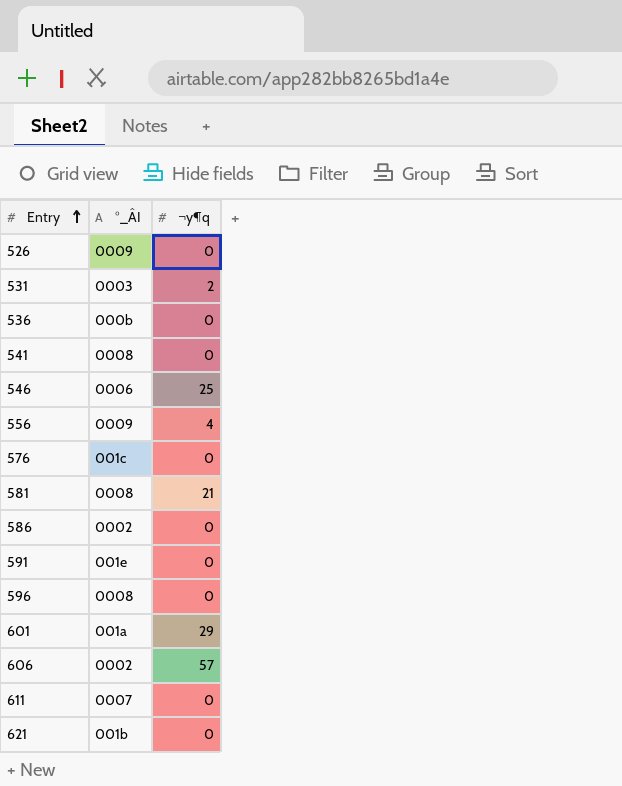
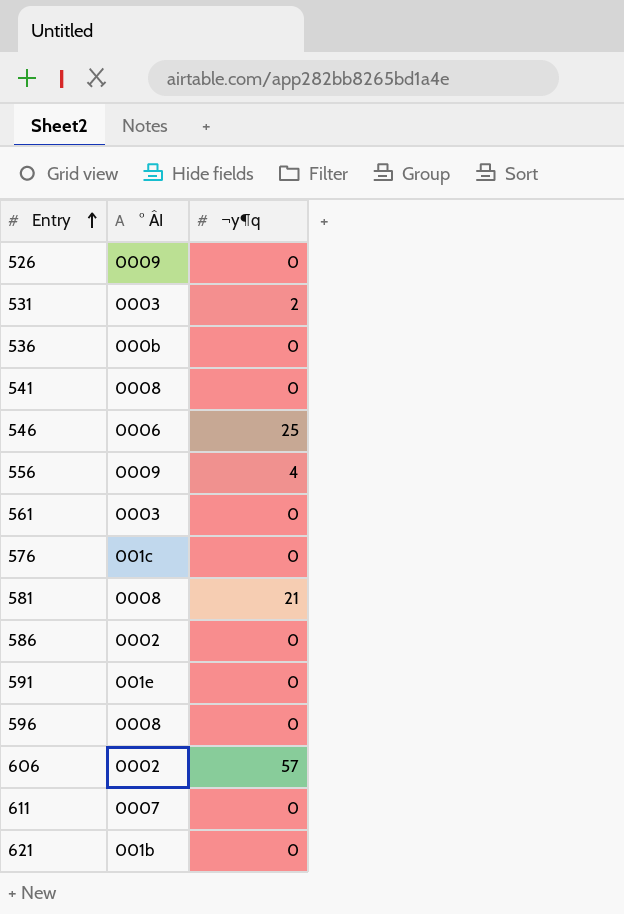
column name: °_ÂI -> ° ÂI
row 601: 001a | 29 -> none
row 561: none -> 0003 | 0

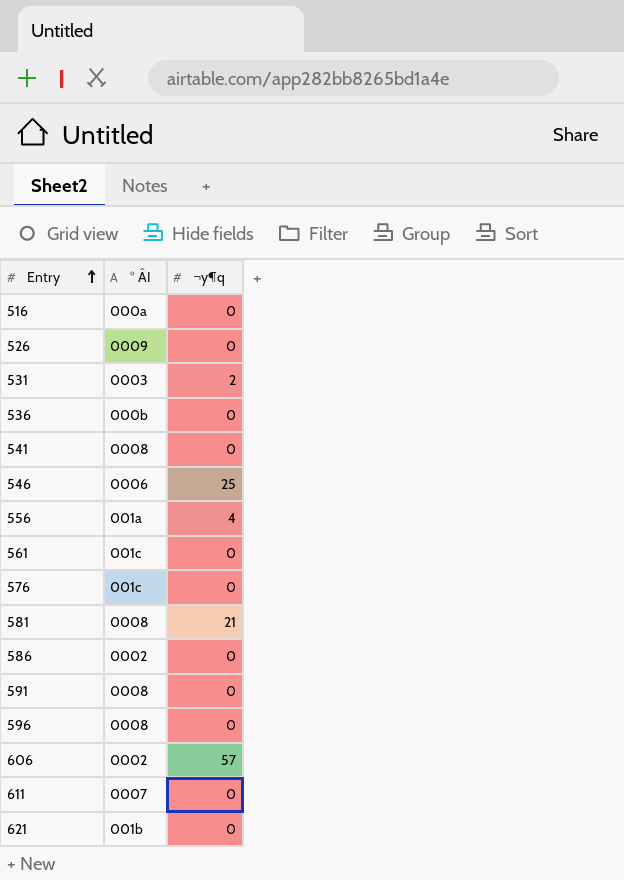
row 516: none -> 000a | 0
556 | ° ÂI: 0009 -> 001a
561 | ° ÂI: 0003 -> 001c
591 | ° ÂI: 001e -> 0008

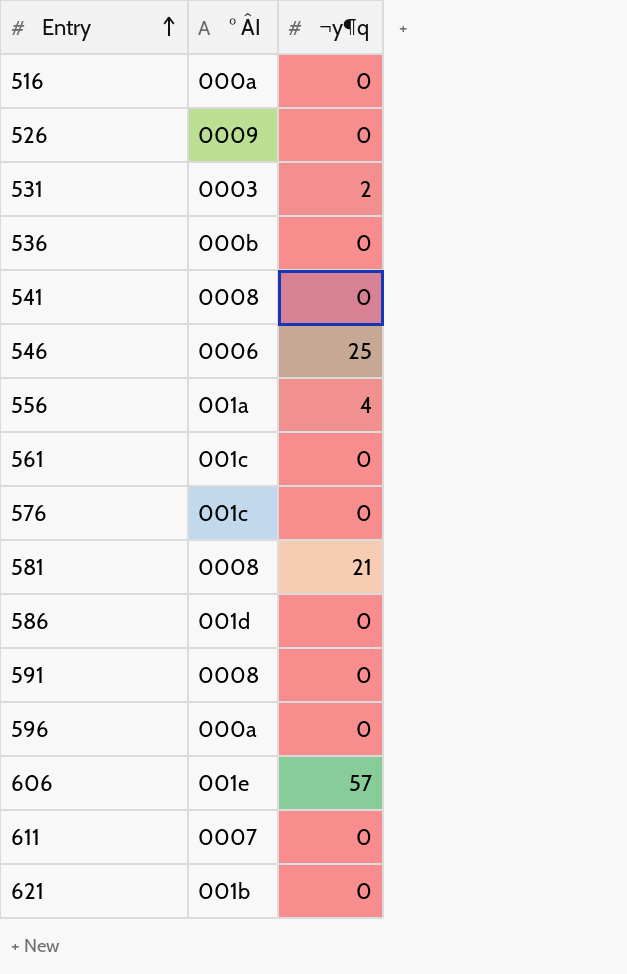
586 | ° ÂI: 0002 -> 001d
596 | ° ÂI: 0008 -> 000a
606 | ° ÂI: 0002 -> 001e

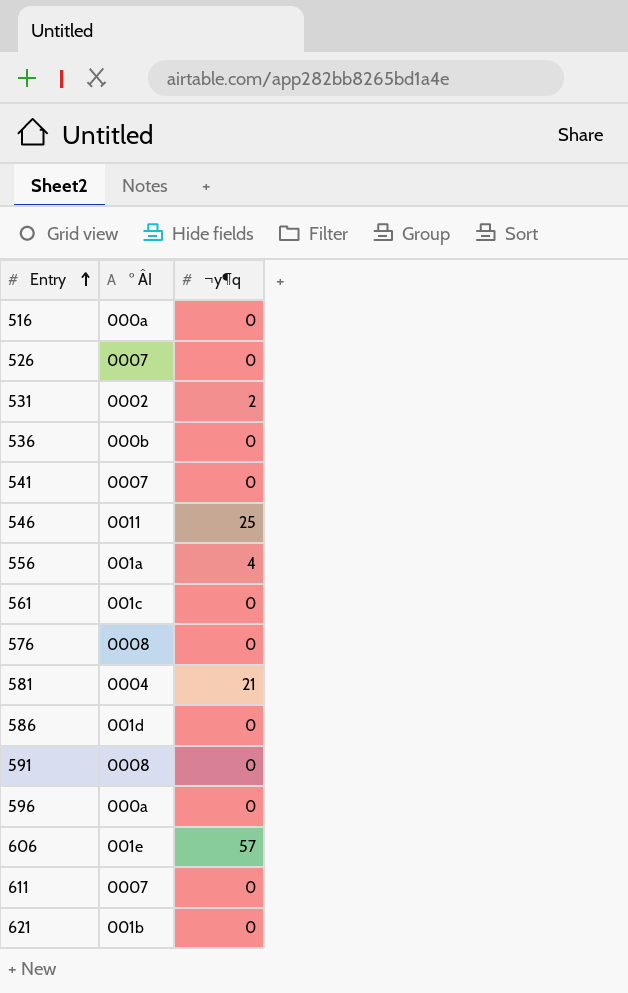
526 | ° ÂI: 0009 -> 0007
531 | ° ÂI: 0003 -> 0002
541 | ° ÂI: 0008 -> 0007
546 | ° ÂI: 0006 -> 0011
576 | ° ÂI: 001c -> 0008
581 | ° ÂI: 0008 -> 0004

